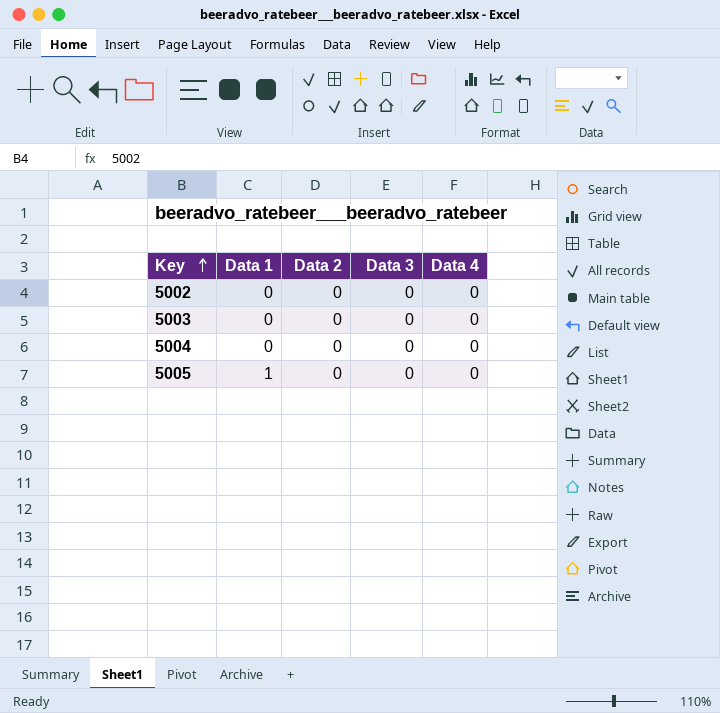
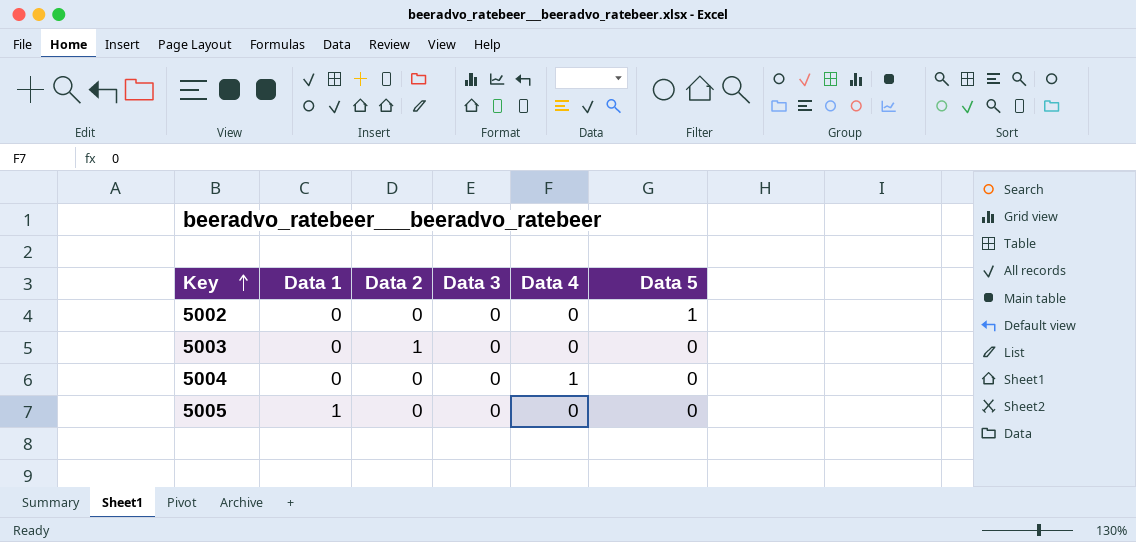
column Data 5 | position: none -> 6
5003 | Data 2: 0 -> 1
5004 | Data 4: 0 -> 1

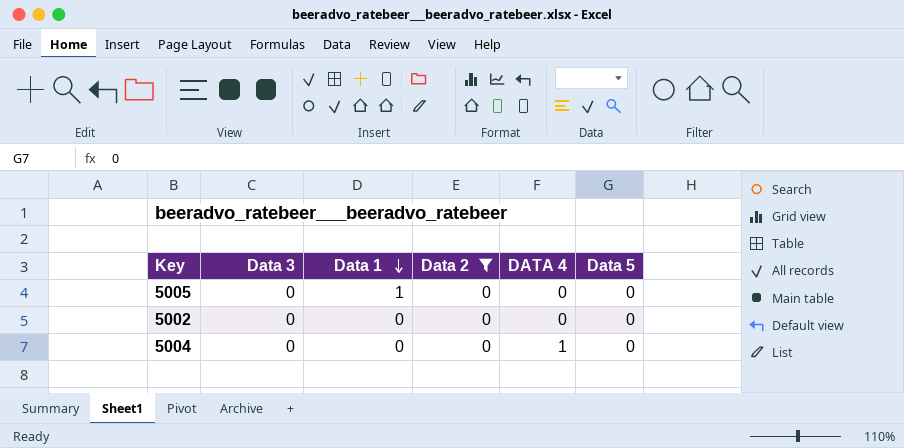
filter: none -> Data 2 = 0
row order: Key ascending -> Data 1 descending
column Data 3 | position: 4 -> 2
column name: Data 4 -> DATA 4
5002 | Data 5: 1 -> 0

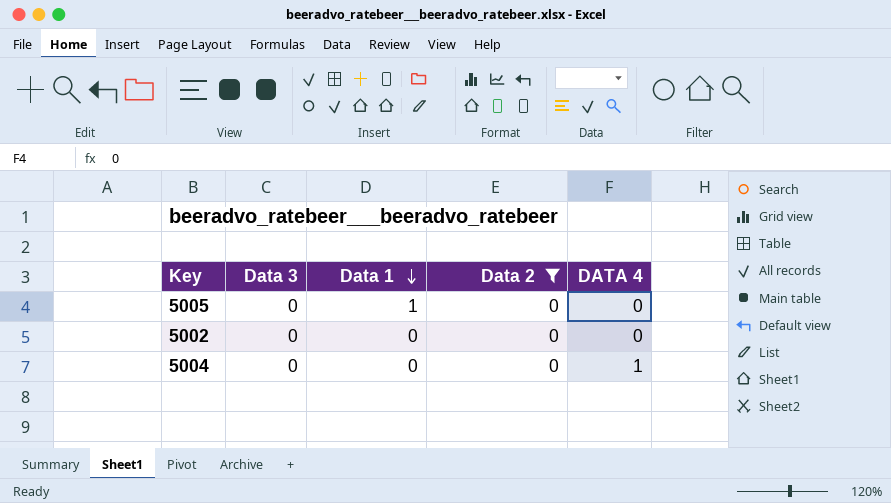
column Data 5 | position: 6 -> none

